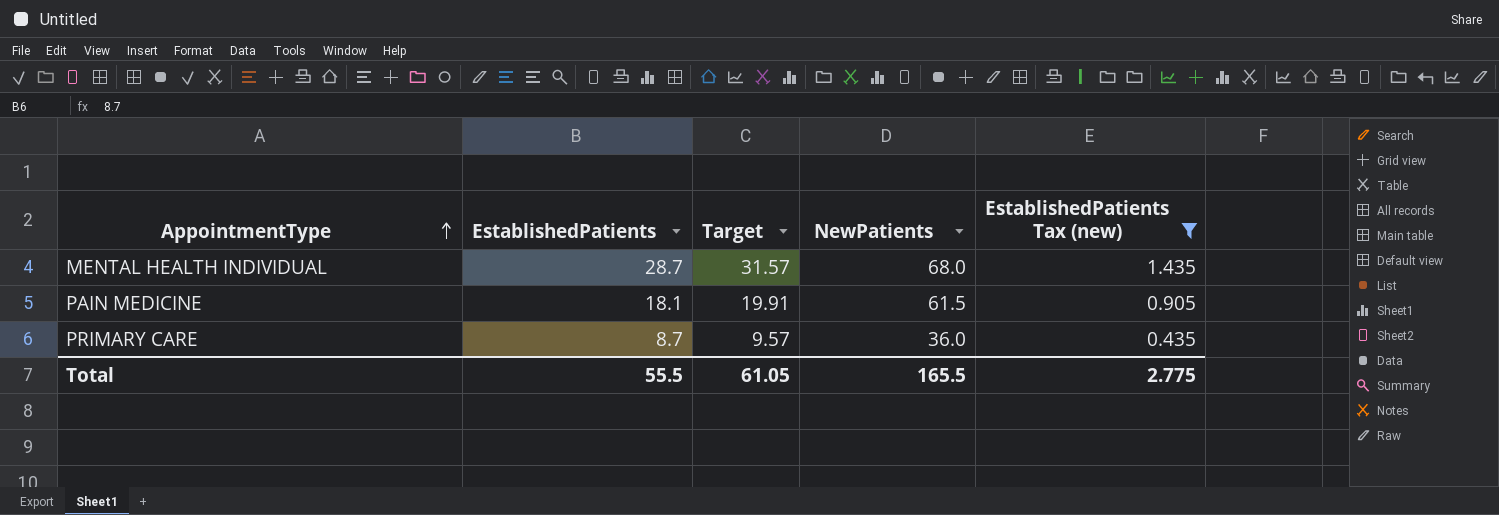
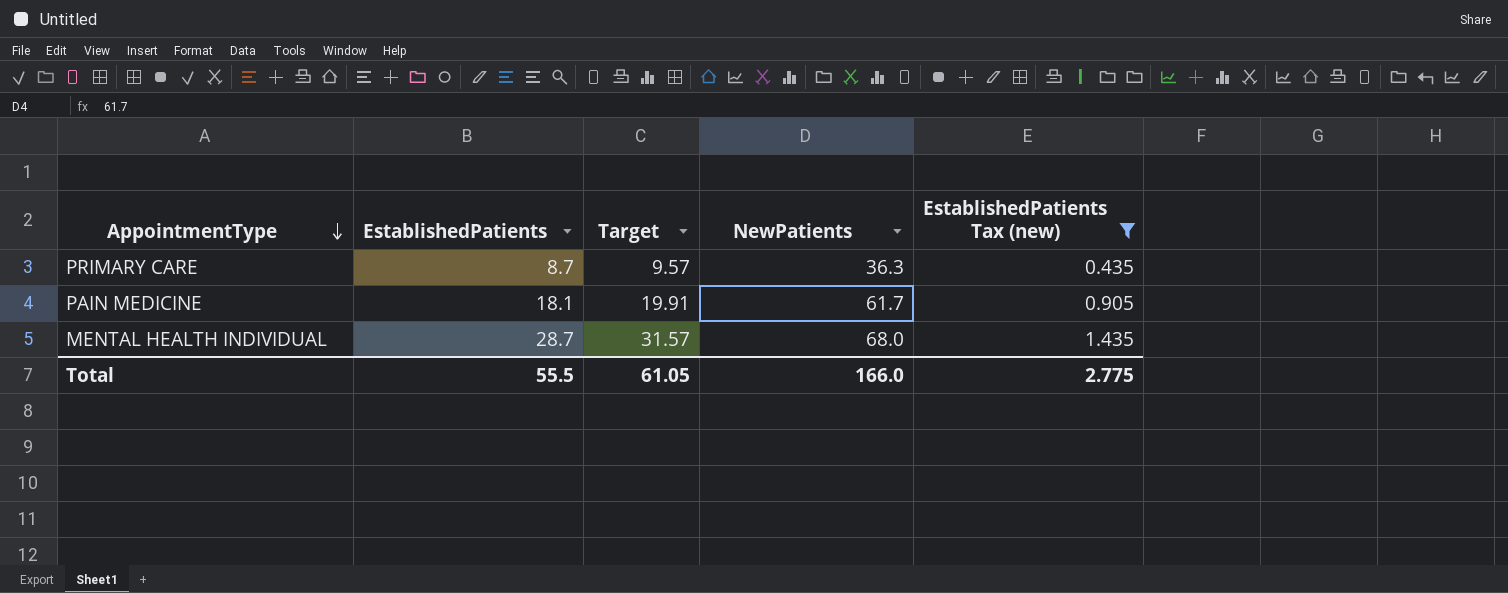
row order: AppointmentType ascending -> AppointmentType descending
PRIMARY CARE | NewPatients: 36.0 -> 36.3
PAIN MEDICINE | NewPatients: 61.5 -> 61.7
Total | NewPatients: 165.5 -> 166.0

